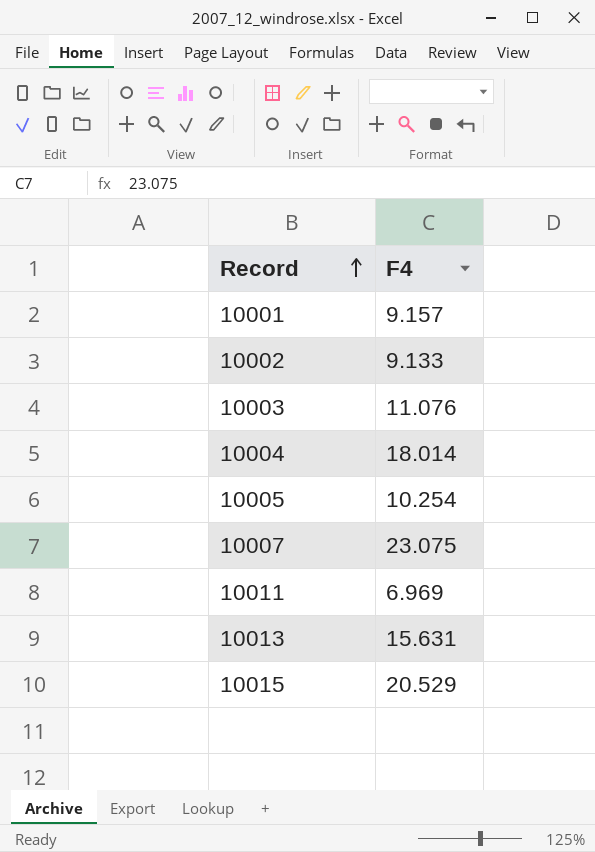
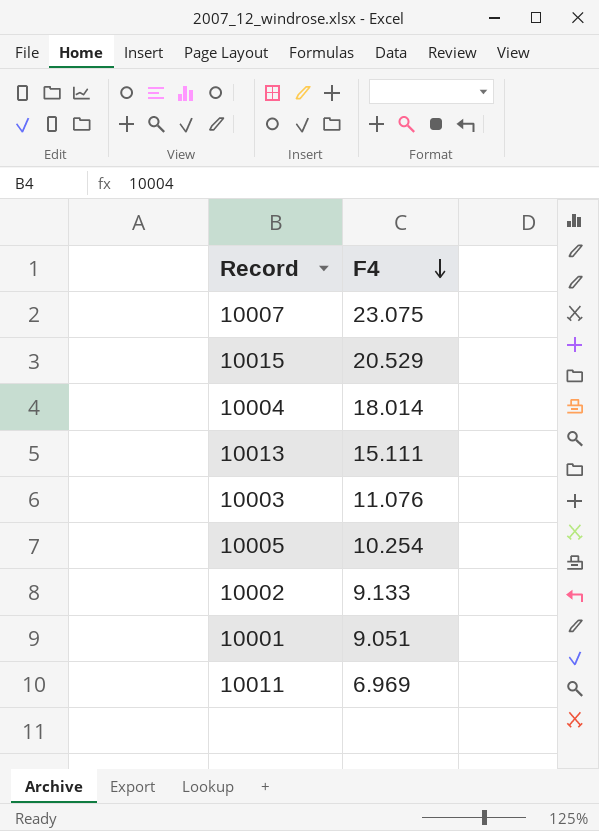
row order: Record ascending -> F4 descending
10013 | F4: 15.631 -> 15.111
10001 | F4: 9.157 -> 9.051

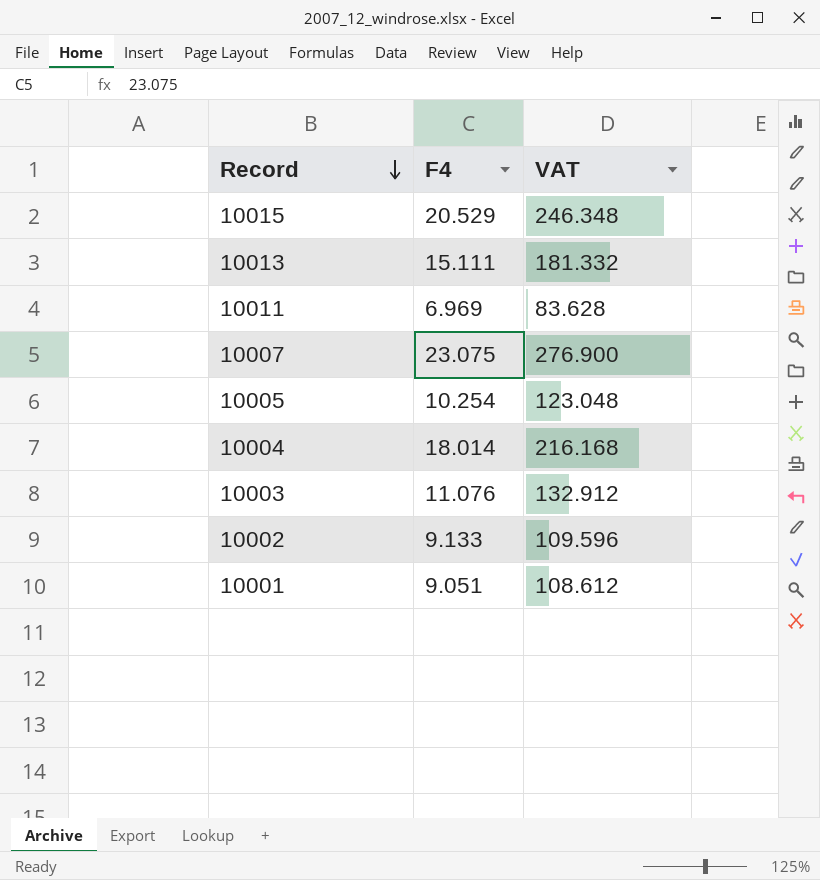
row order: F4 descending -> Record descending
column VAT | formula: none -> [F4] * 12

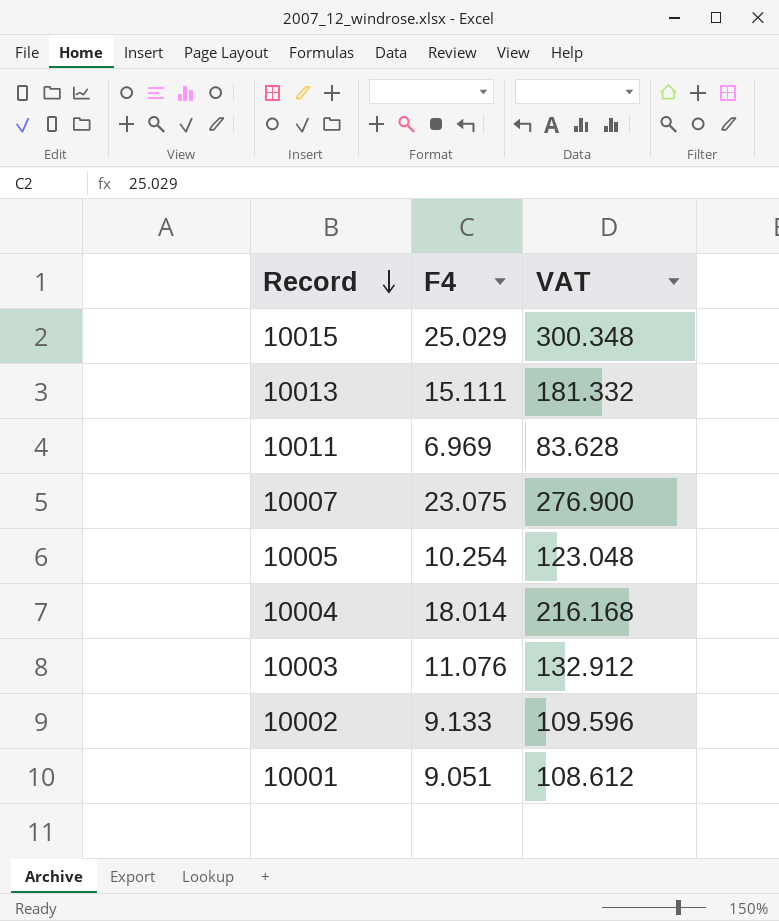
10015 | F4: 20.529 -> 25.029
10015 | VAT: 246.348 -> 300.348

